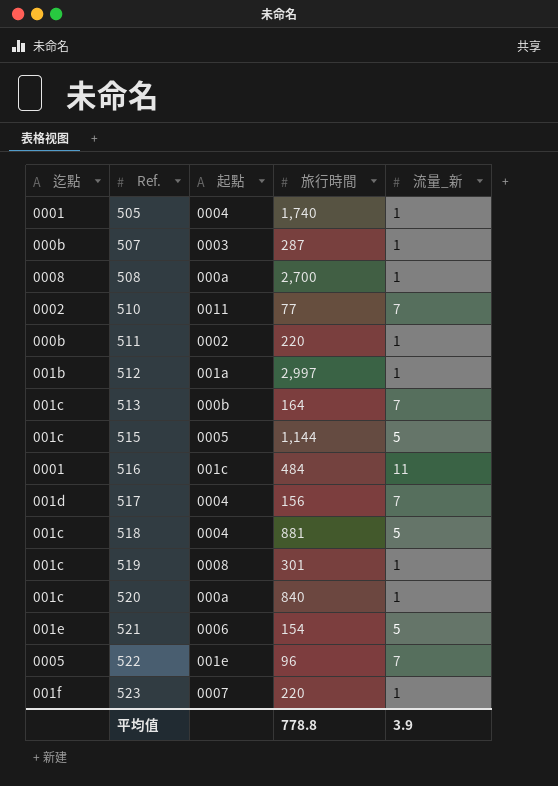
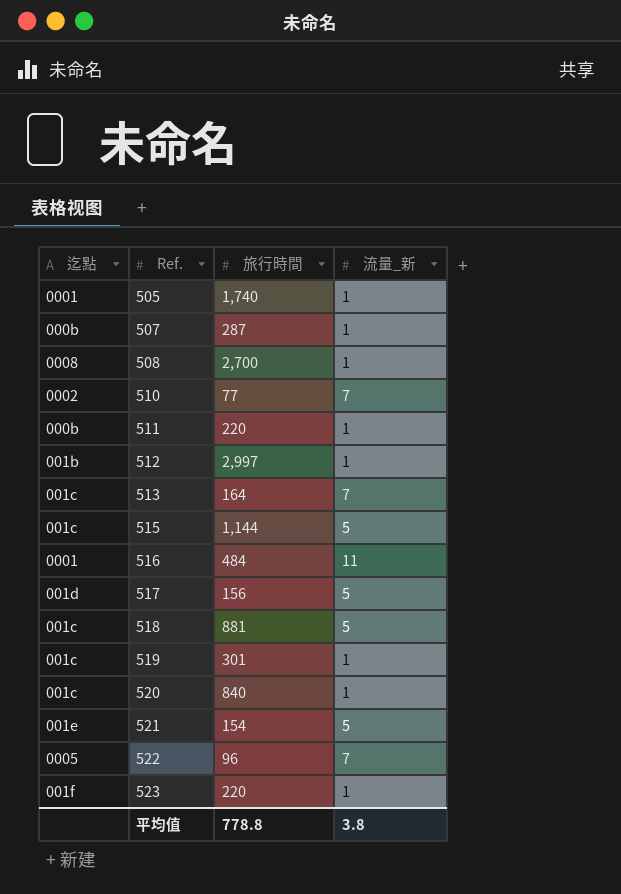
column 起點 | position: 3 -> none
517 | 流量_新: 7 -> 5
平均值 | 流量_新: 3.9 -> 3.8

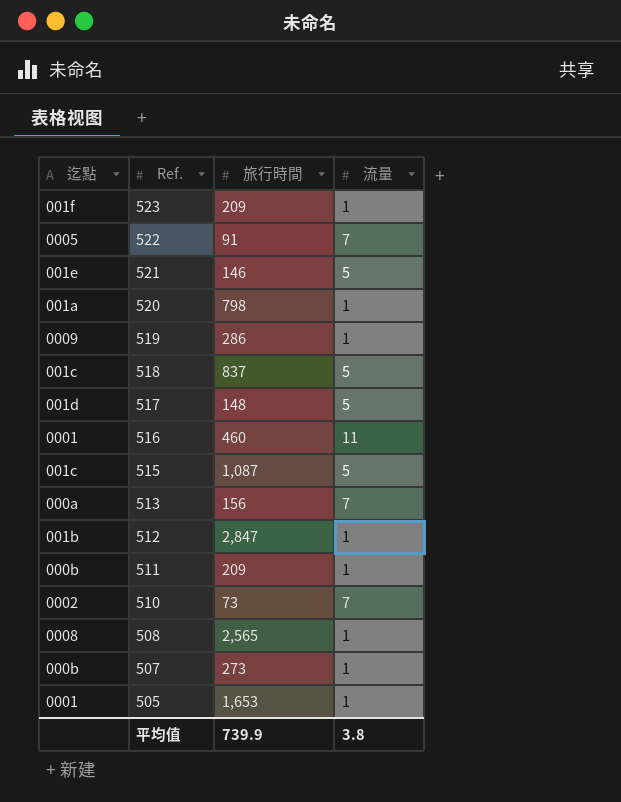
row order: Ref. ascending -> Ref. descending
column name: 流量_新 -> 流量
523 | 旅行時間: 220 -> 209
522 | 旅行時間: 96 -> 91
521 | 旅行時間: 154 -> 146
520 | 迄點: 001c -> 001a
520 | 旅行時間: 840 -> 798
519 | 迄點: 001c -> 0009
519 | 旅行時間: 301 -> 286
518 | 旅行時間: 881 -> 837
517 | 旅行時間: 156 -> 148
516 | 旅行時間: 484 -> 460
515 | 旅行時間: 1,144 -> 1,087
513 | 迄點: 001c -> 000a
513 | 旅行時間: 164 -> 156
512 | 旅行時間: 2,997 -> 2,847
511 | 旅行時間: 220 -> 209
510 | 旅行時間: 77 -> 73
508 | 旅行時間: 2,700 -> 2,565
507 | 旅行時間: 287 -> 273
505 | 旅行時間: 1,740 -> 1,653
平均值 | 旅行時間: 778.8 -> 739.9

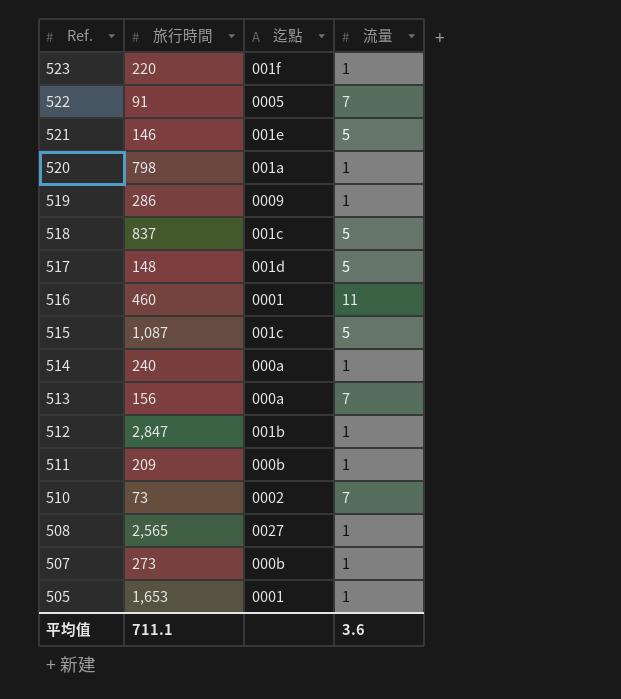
column 迄點 | position: 1 -> 3
523 | 旅行時間: 209 -> 220
row 514: none -> 240 | 000a | 1
508 | 迄點: 0008 -> 0027
平均值 | 旅行時間: 739.9 -> 711.1
平均值 | 流量: 3.8 -> 3.6

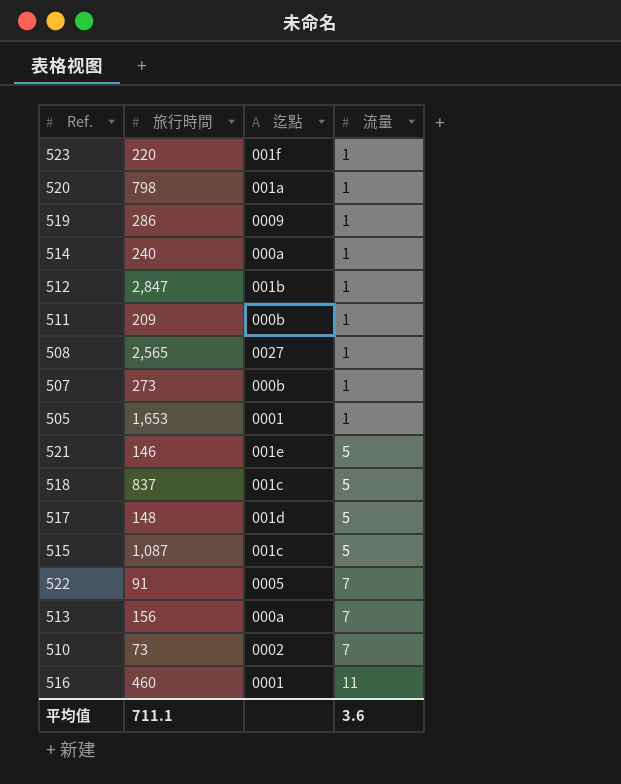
row order: Ref. descending -> 流量 ascending

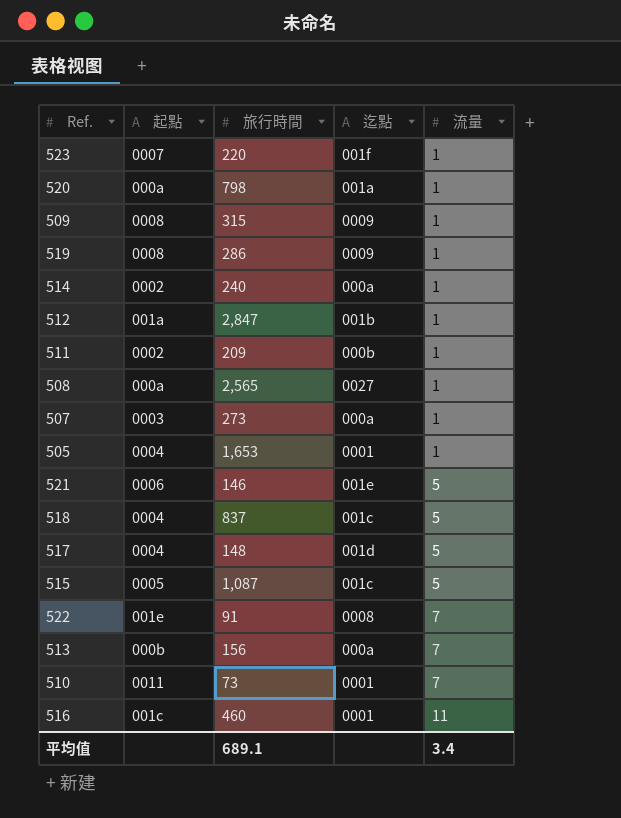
column 起點 | position: none -> 2
row 509: none -> 0008 | 315 | 0009 | 1
507 | 迄點: 000b -> 000a
522 | 迄點: 0005 -> 0008
510 | 迄點: 0002 -> 0001
平均值 | 旅行時間: 711.1 -> 689.1
平均值 | 流量: 3.6 -> 3.4

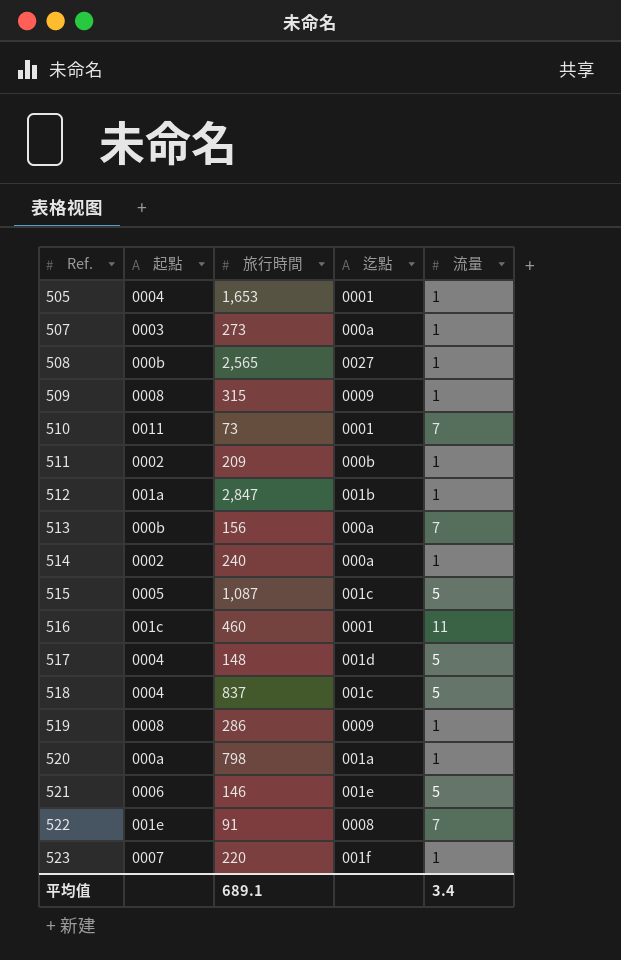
row order: 流量 ascending -> Ref. ascending
508 | 起點: 000a -> 000b

